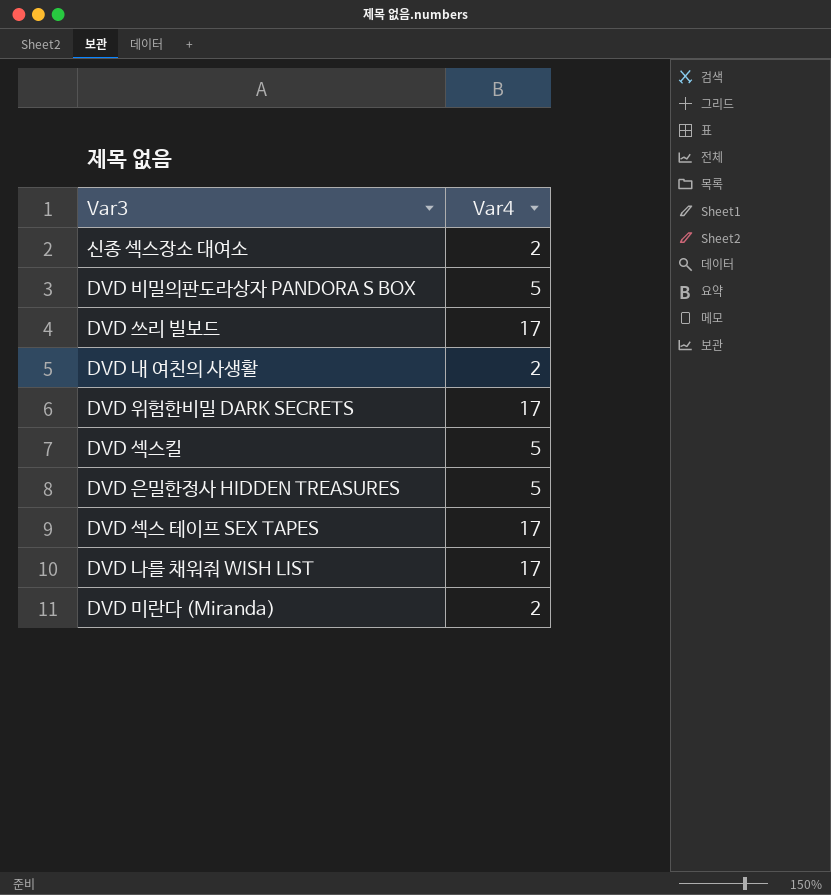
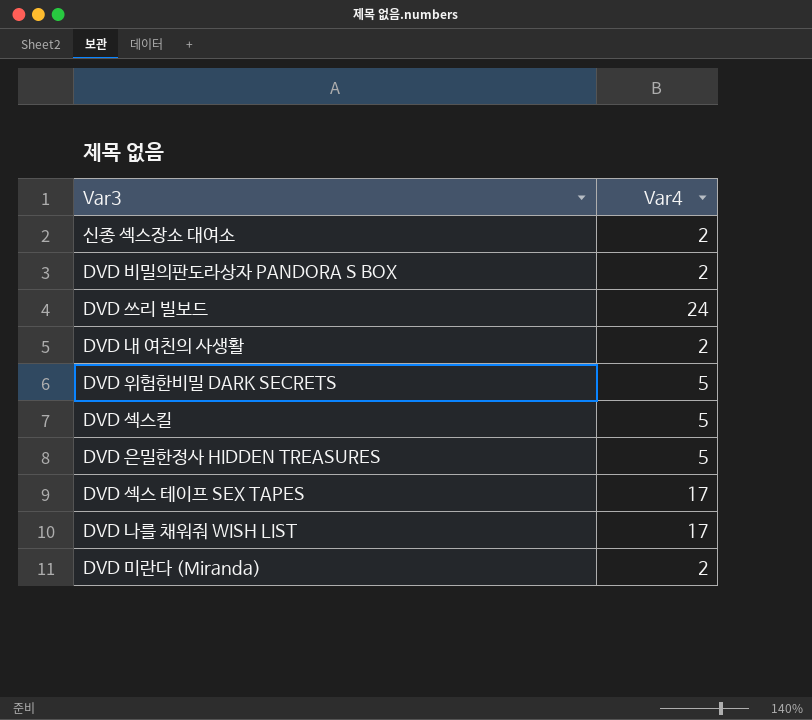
DVD 비밀의판도라상자 PANDORA S BOX | Var4: 5 -> 2
DVD 쓰리 빌보드 | Var4: 17 -> 24
DVD 위험한비밀 DARK SECRETS | Var4: 17 -> 5

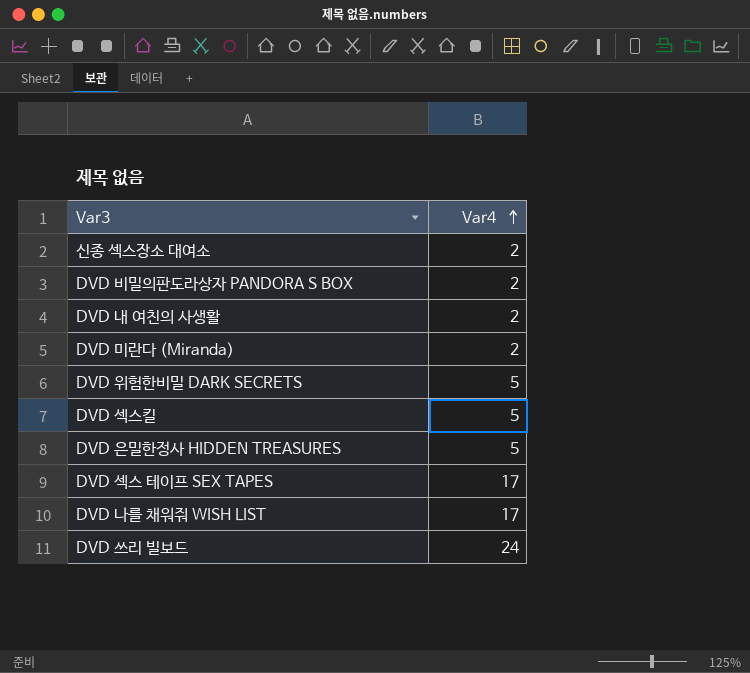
row order: none -> Var4 ascending

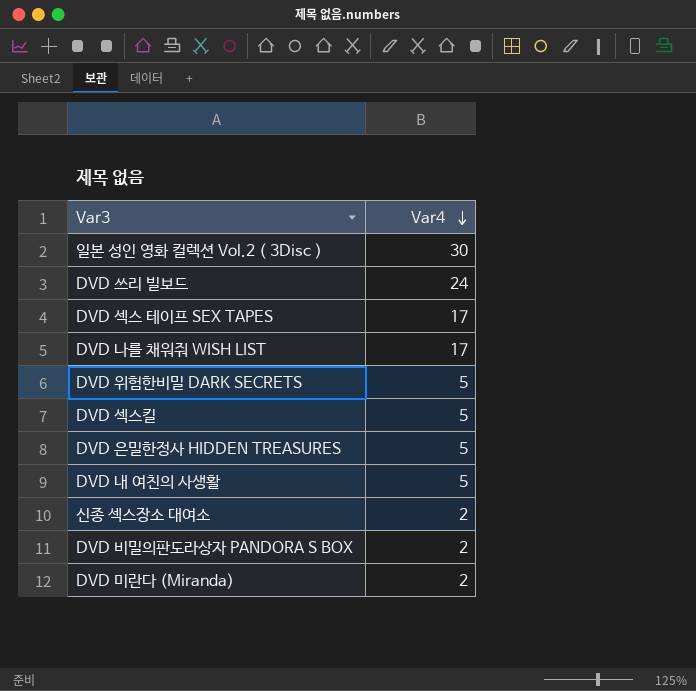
row order: Var4 ascending -> Var4 descending
row 일본 성인 영화 컬렉션 Vol.2 ( 3Disc ): none -> 30
DVD 내 여친의 사생활 | Var4: 2 -> 5

